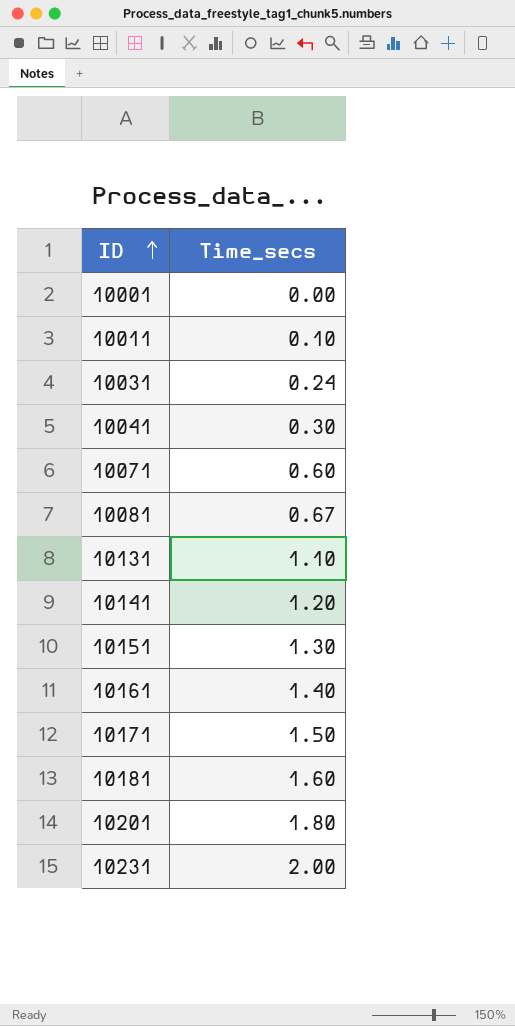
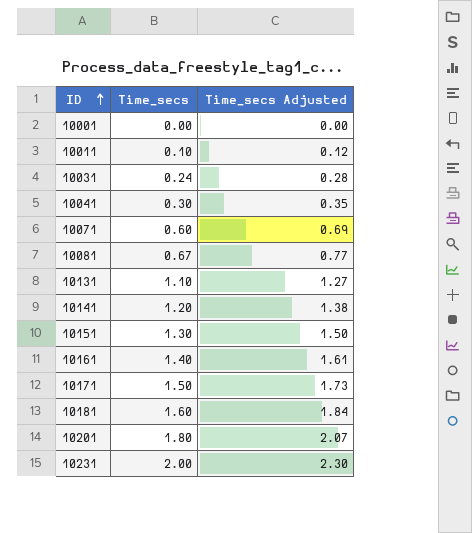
column Time_secs Adjusted | formula: none -> [Time_secs] * 1.15

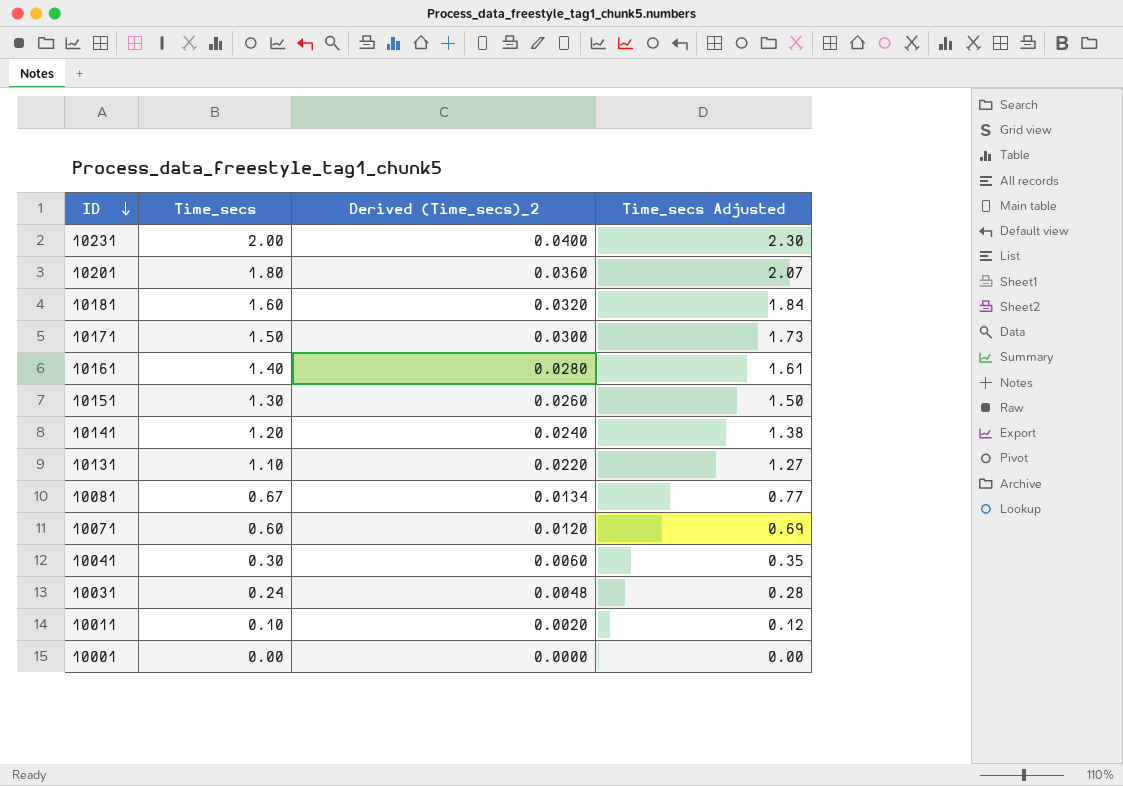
row order: ID ascending -> ID descending
column Derived (Time_secs)_2 | formula: none -> [Time_secs] * 0.02

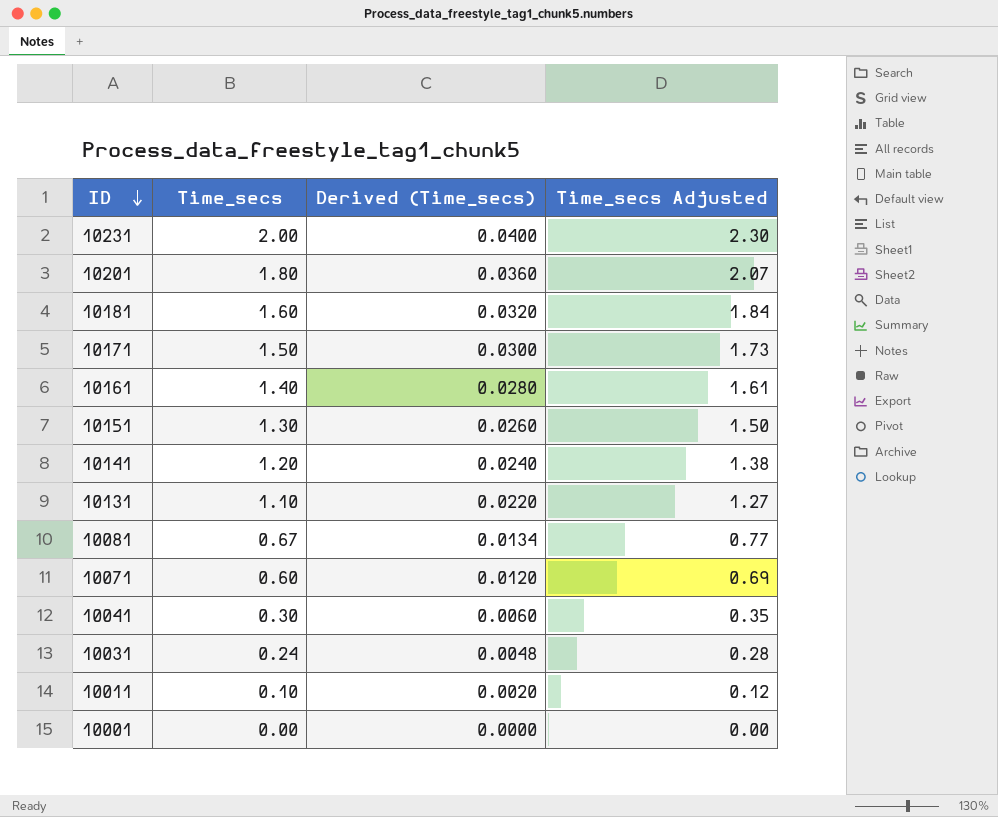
column name: Derived (Time_secs)_2 -> Derived (Time_secs)

